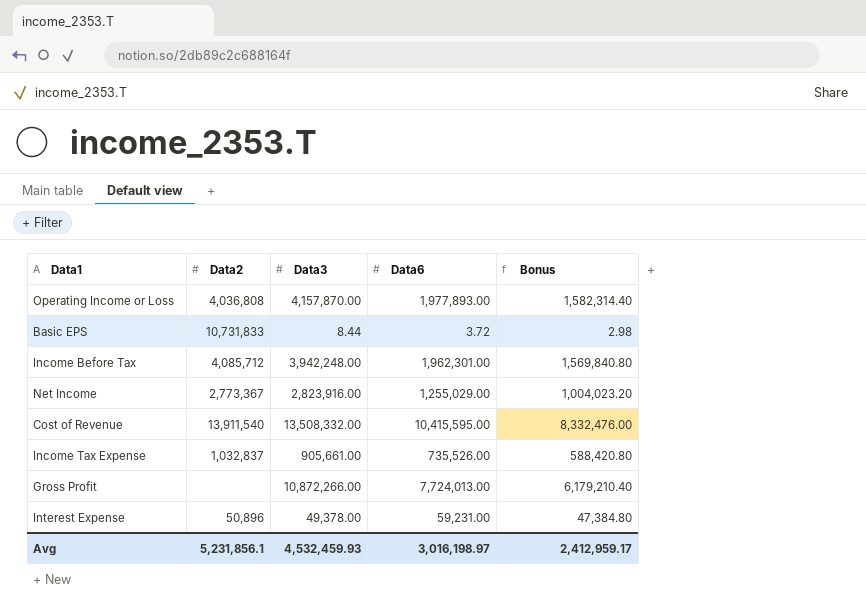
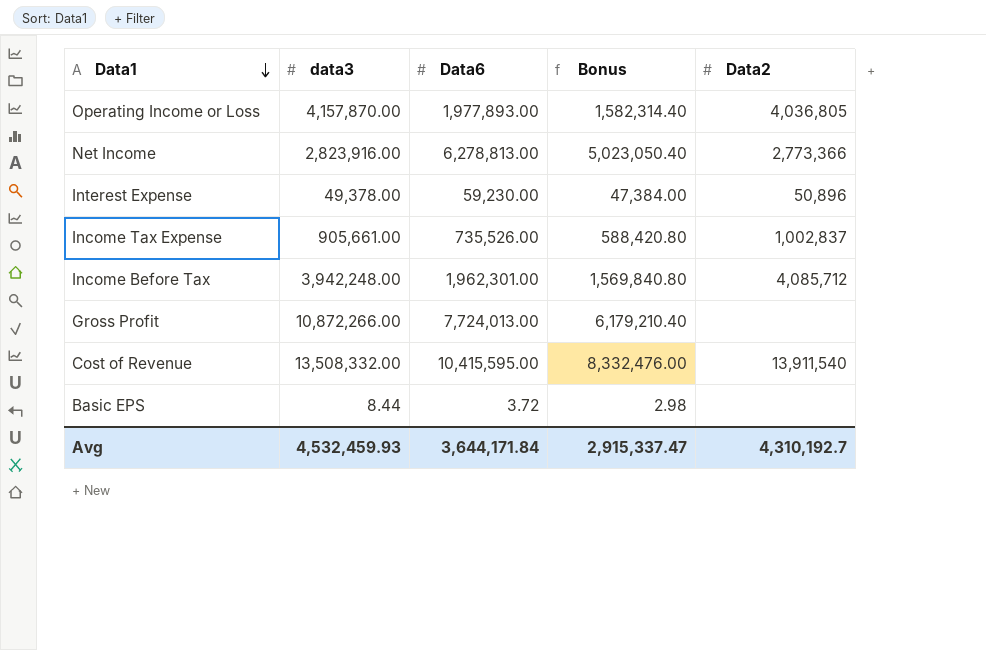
row order: none -> Data1 descending
column name: Data3 -> data3
column Data2 | position: 2 -> 5
Operating Income or Loss | Data2: 4,036,808 -> 4,036,805
Net Income | Data6: 1,255,029.00 -> 6,278,813.00
Net Income | Bonus: 1,004,023.20 -> 5,023,050.40
Net Income | Data2: 2,773,367 -> 2,773,366
Interest Expense | Data6: 59,231.00 -> 59,230.00
Interest Expense | Bonus: 47,384.80 -> 47,384.00
Income Tax Expense | Data2: 1,032,837 -> 1,002,837
Basic EPS | Data2: 10,731,833 -> none
Avg | Data6: 3,016,198.97 -> 3,644,171.84
Avg | Bonus: 2,412,959.17 -> 2,915,337.47
Avg | Data2: 5,231,856.1 -> 4,310,192.7

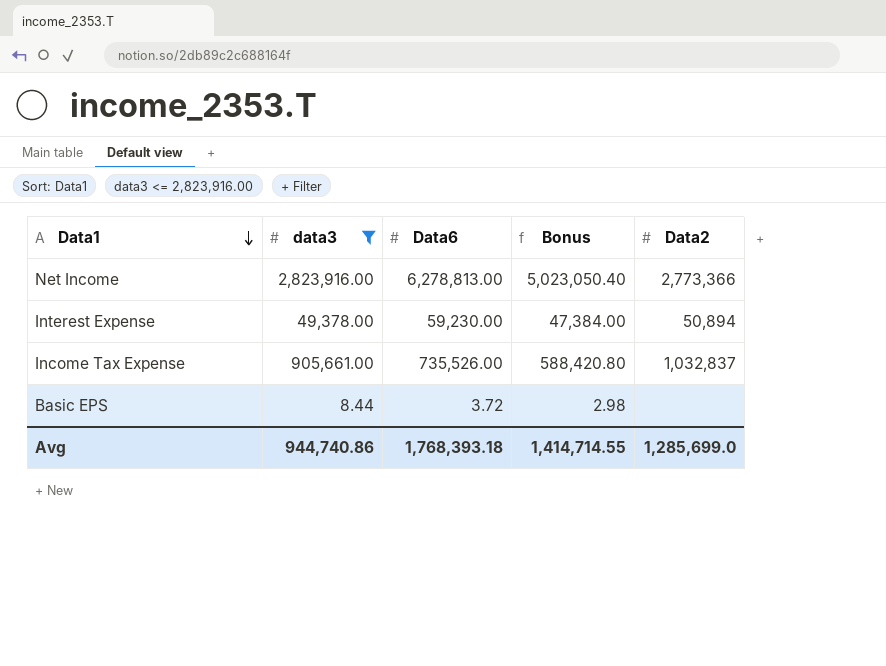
filter: none -> data3 <= 2,823,916.00
Interest Expense | Data2: 50,896 -> 50,894
Income Tax Expense | Data2: 1,002,837 -> 1,032,837
Avg | data3: 4,532,459.93 -> 944,740.86
Avg | Data6: 3,644,171.84 -> 1,768,393.18
Avg | Bonus: 2,915,337.47 -> 1,414,714.55
Avg | Data2: 4,310,192.7 -> 1,285,699.0

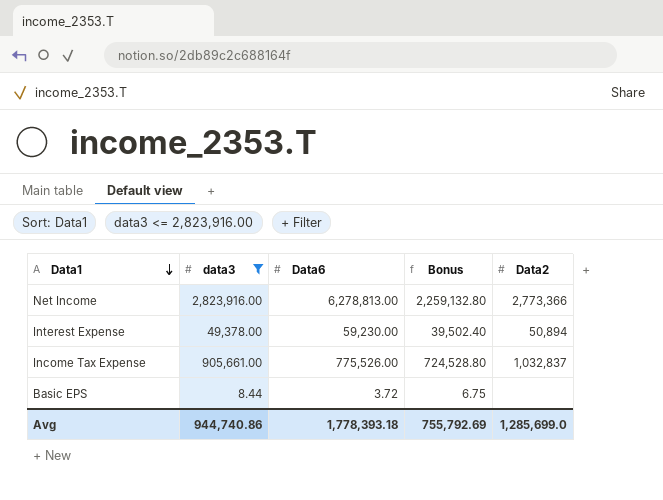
column Bonus | formula: [Data6] * 0.8 -> [data3] * 0.8
Income Tax Expense | Data6: 735,526.00 -> 775,526.00
Avg | Data6: 1,768,393.18 -> 1,778,393.18
Avg | Bonus: 1,414,714.55 -> 755,792.69

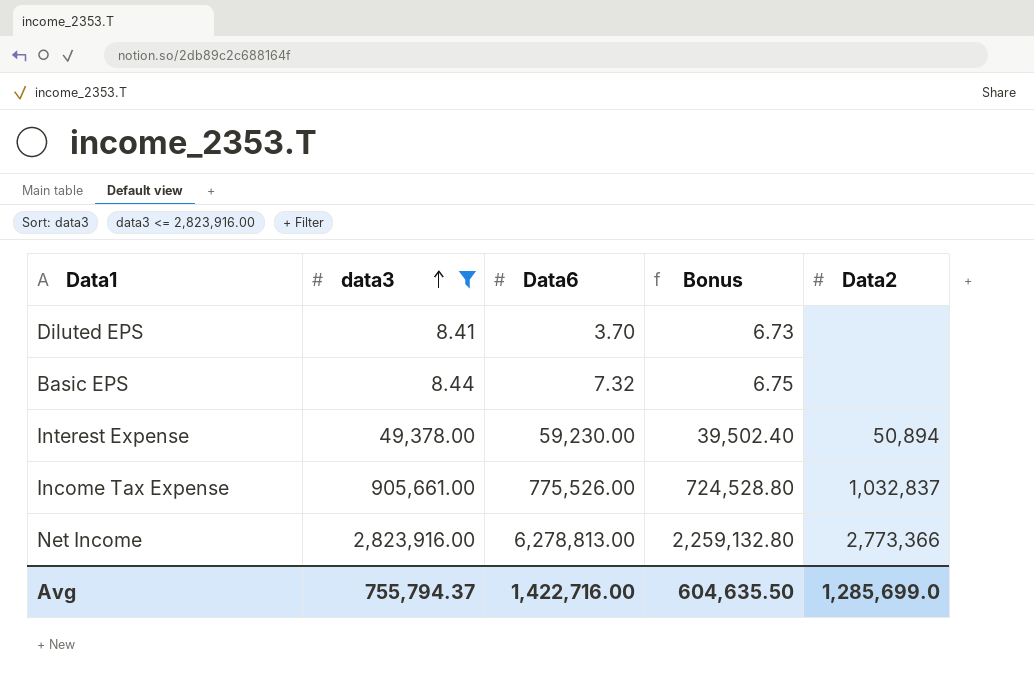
row order: Data1 descending -> data3 ascending
row Diluted EPS: none -> 8.41 | 3.70 | 6.73 | none
Basic EPS | Data6: 3.72 -> 7.32
Avg | data3: 944,740.86 -> 755,794.37
Avg | Data6: 1,778,393.18 -> 1,422,716.00
Avg | Bonus: 755,792.69 -> 604,635.50

